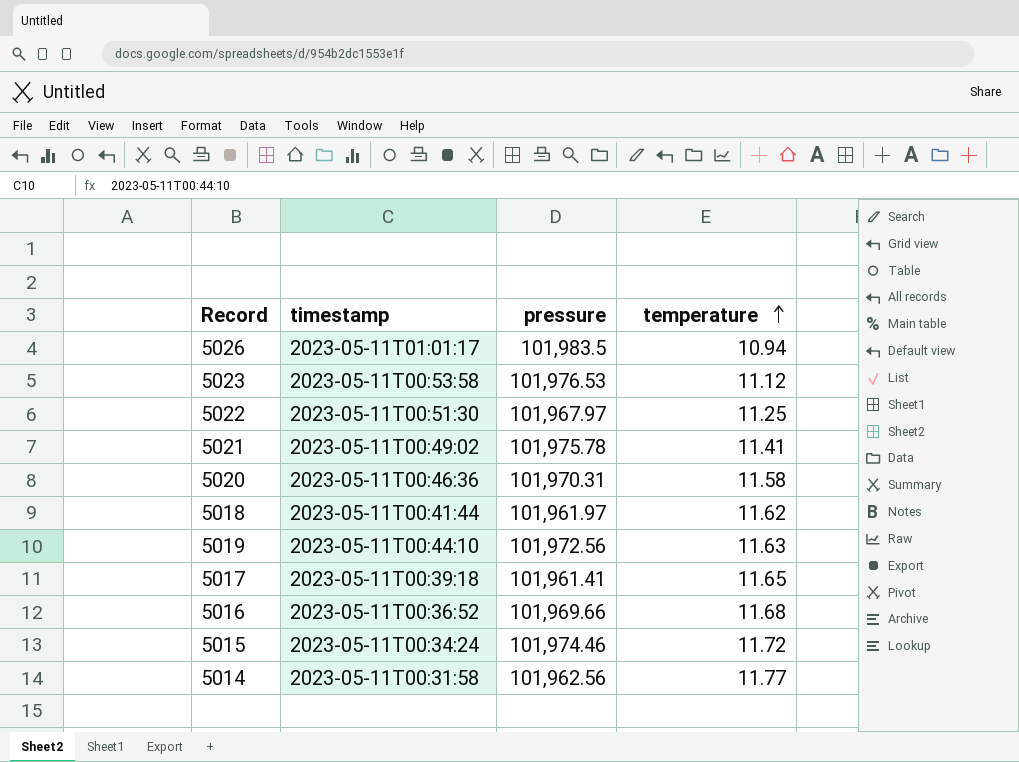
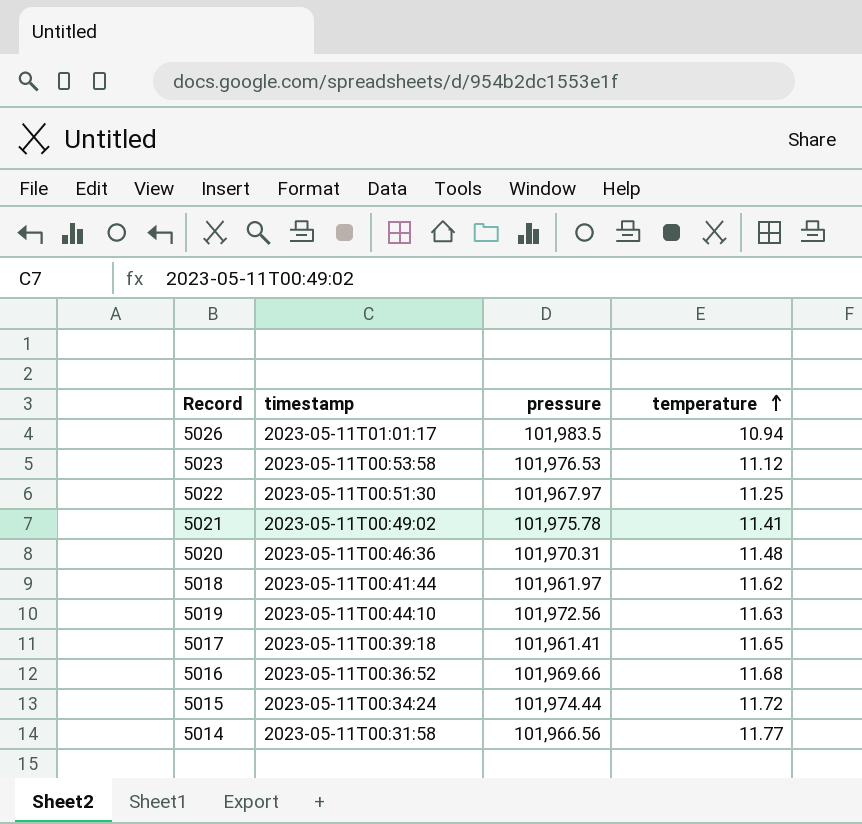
5020 | temperature: 11.58 -> 11.48
5015 | pressure: 101,974.46 -> 101,974.44
5014 | pressure: 101,962.56 -> 101,966.56

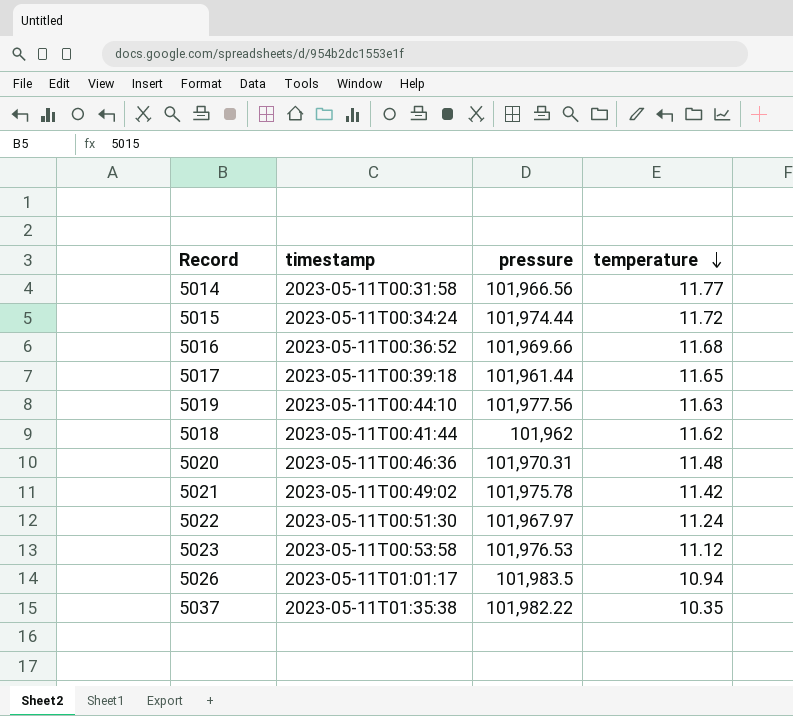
row order: temperature ascending -> temperature descending
5017 | pressure: 101,961.41 -> 101,961.44
5019 | pressure: 101,972.56 -> 101,977.56
5018 | pressure: 101,961.97 -> 101,962
5021 | temperature: 11.41 -> 11.42
5022 | temperature: 11.25 -> 11.24
row 5037: none -> 2023-05-11T01:35:38 | 101,982.22 | 10.35

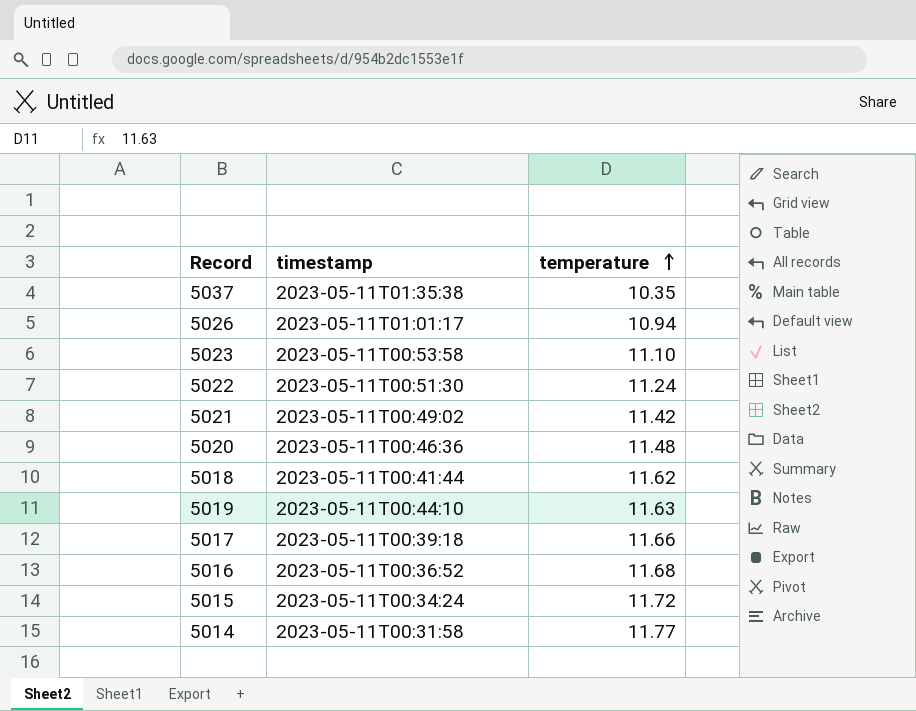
row order: temperature descending -> temperature ascending
column pressure | position: 3 -> none
5023 | temperature: 11.12 -> 11.10
5017 | temperature: 11.65 -> 11.66

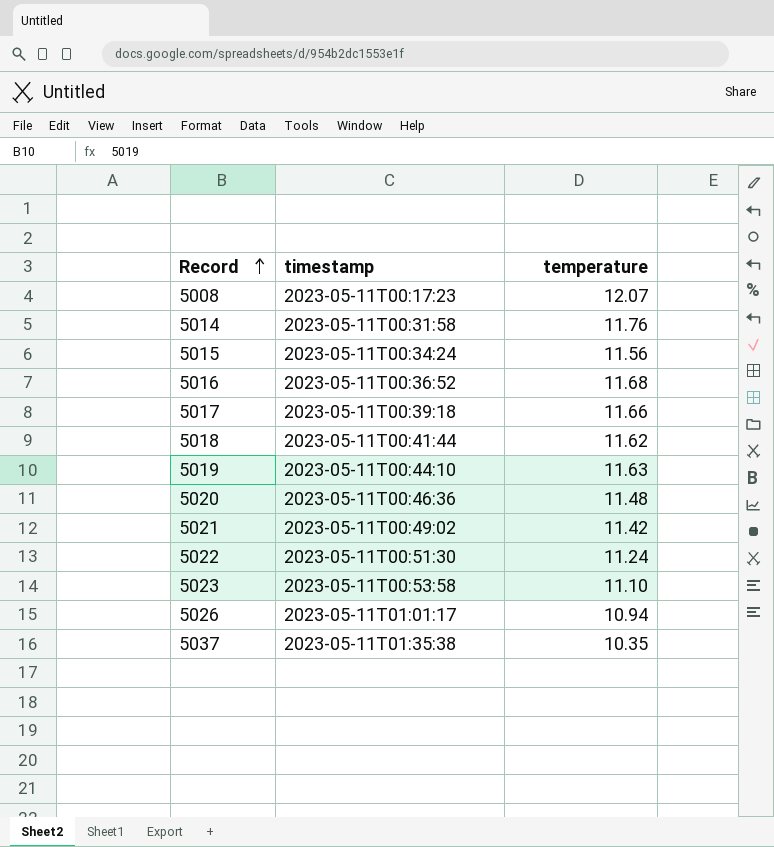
row order: temperature ascending -> Record ascending
row 5008: none -> 2023-05-11T00:17:23 | 12.07
5014 | temperature: 11.77 -> 11.76
5015 | temperature: 11.72 -> 11.56

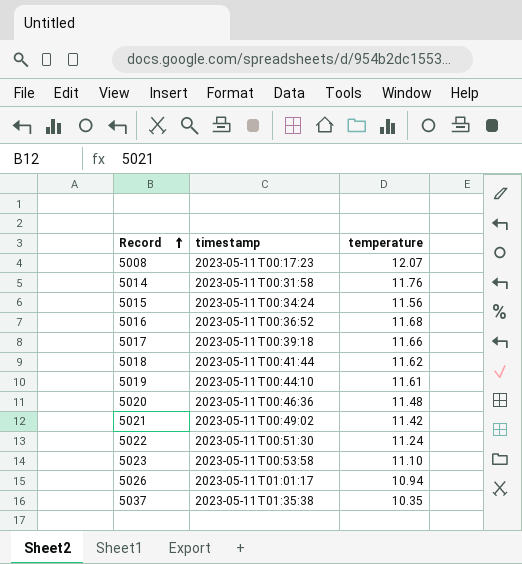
5019 | temperature: 11.63 -> 11.61

